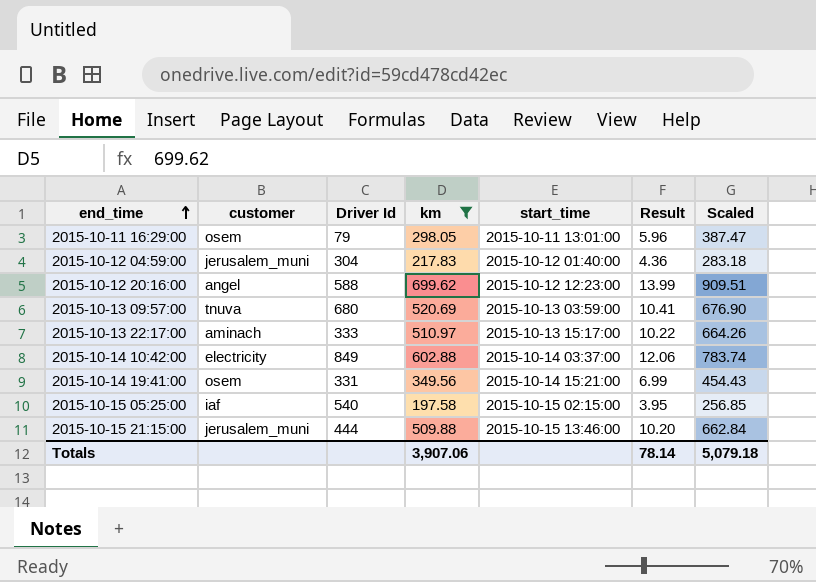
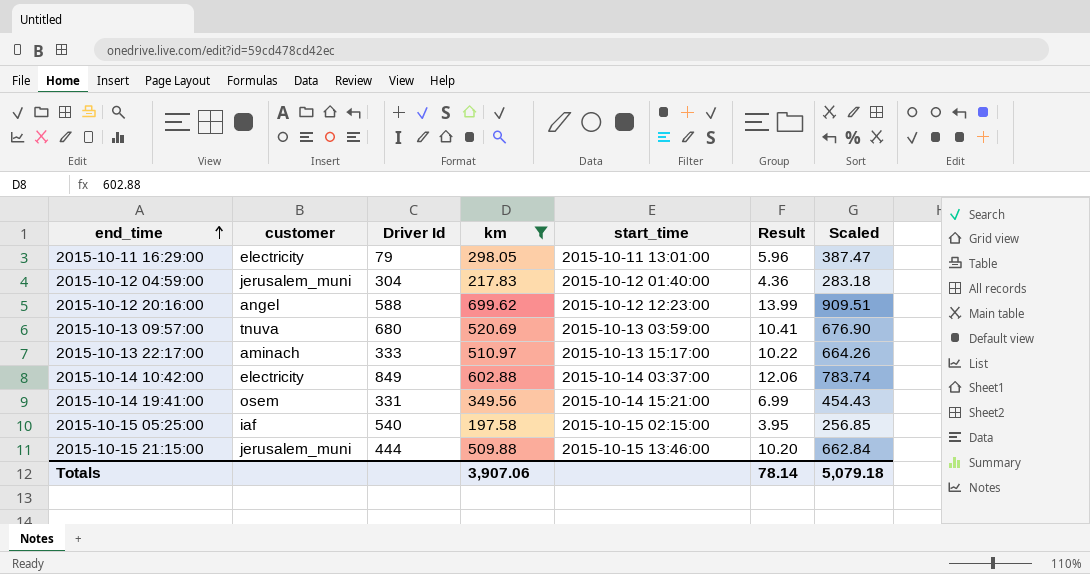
2015-10-11 16:29:00 | customer: osem -> electricity

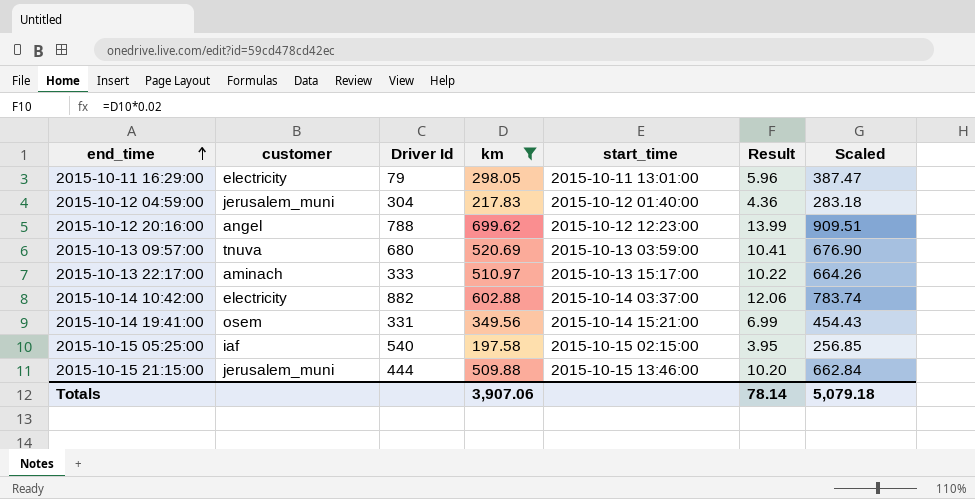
2015-10-12 20:16:00 | Driver Id: 588 -> 788
2015-10-14 10:42:00 | Driver Id: 849 -> 882

